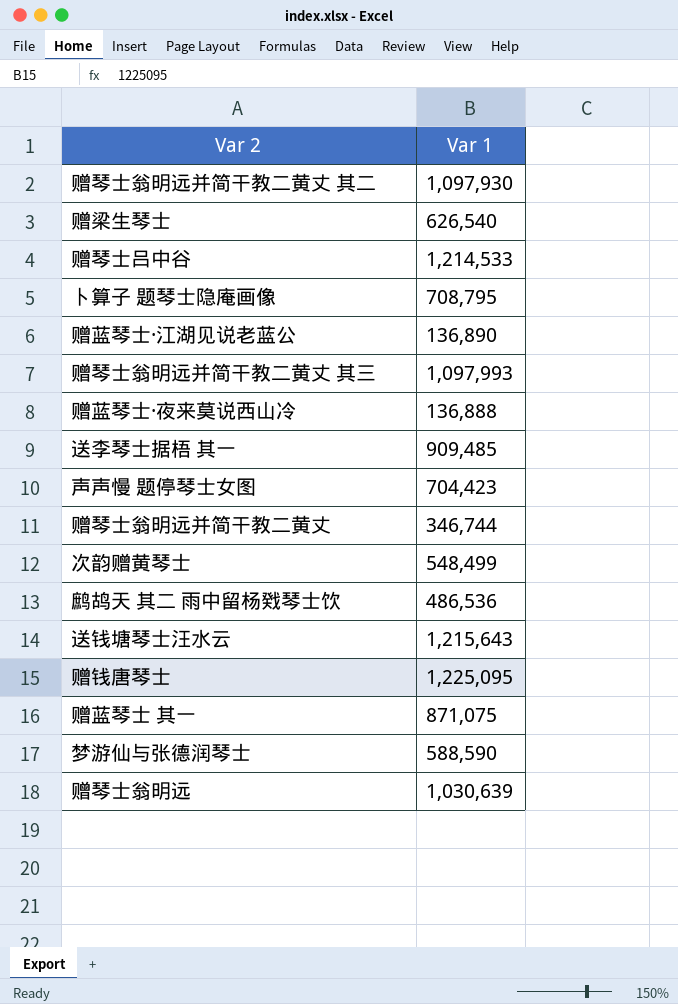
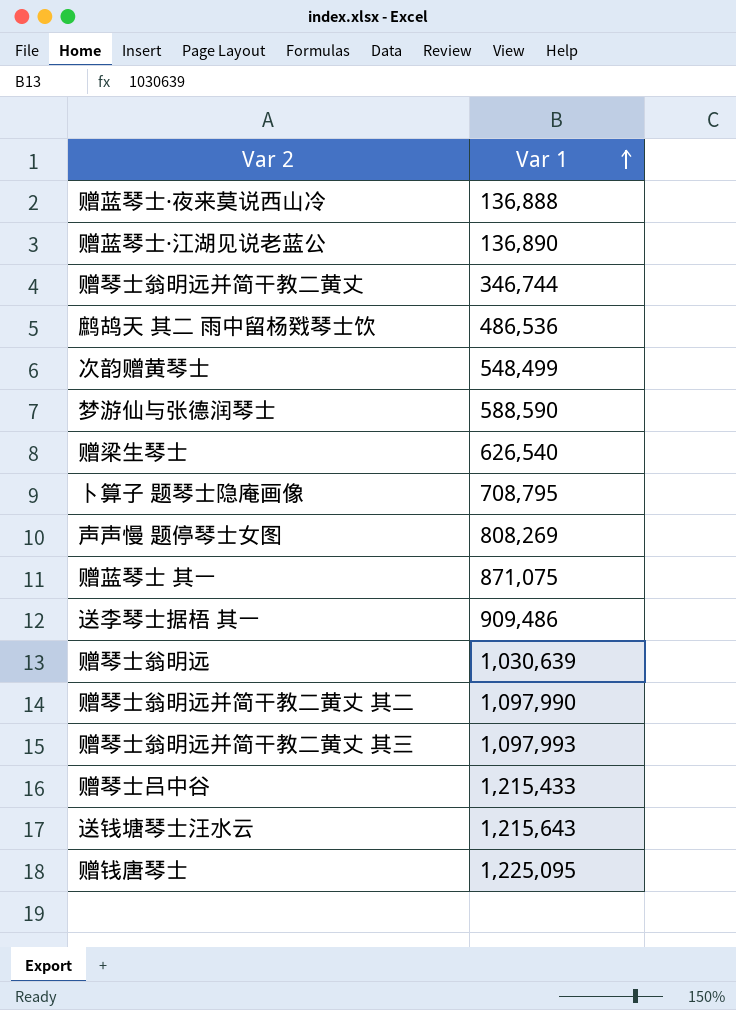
row order: none -> Var 1 ascending
声声慢 题停琴士女图 | Var 1: 704,423 -> 808,269
送李琴士据梧 其一 | Var 1: 909,485 -> 909,486
赠琴士翁明远并简干教二黄丈 其二 | Var 1: 1,097,930 -> 1,097,990
赠琴士吕中谷 | Var 1: 1,214,533 -> 1,215,433

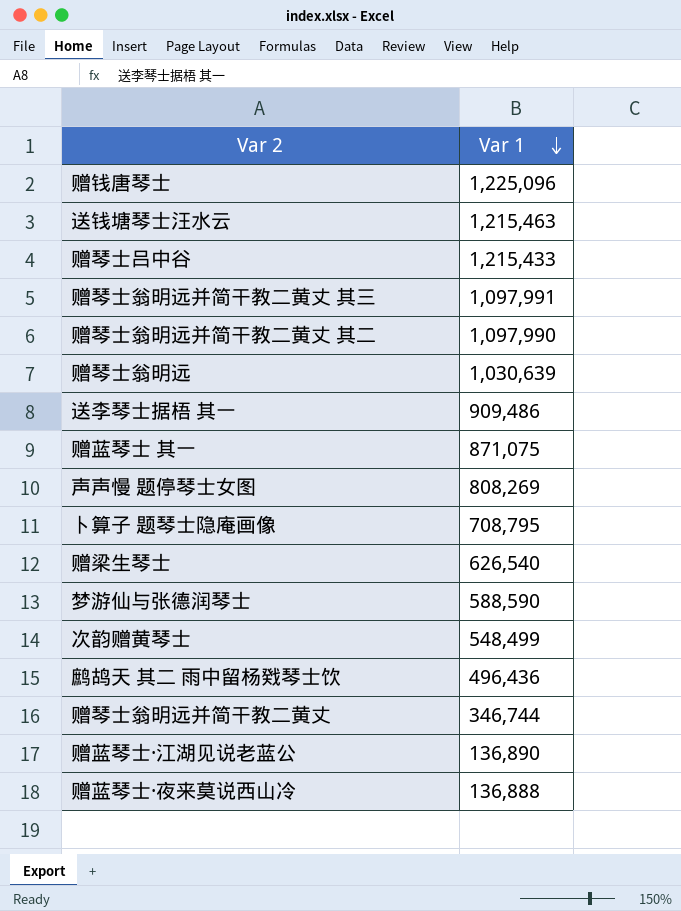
row order: Var 1 ascending -> Var 1 descending
赠钱唐琴士 | Var 1: 1,225,095 -> 1,225,096
送钱塘琴士汪水云 | Var 1: 1,215,643 -> 1,215,463
赠琴士翁明远并简干教二黄丈 其三 | Var 1: 1,097,993 -> 1,097,991
鹧鸪天 其二 雨中留杨戣琴士饮 | Var 1: 486,536 -> 496,436

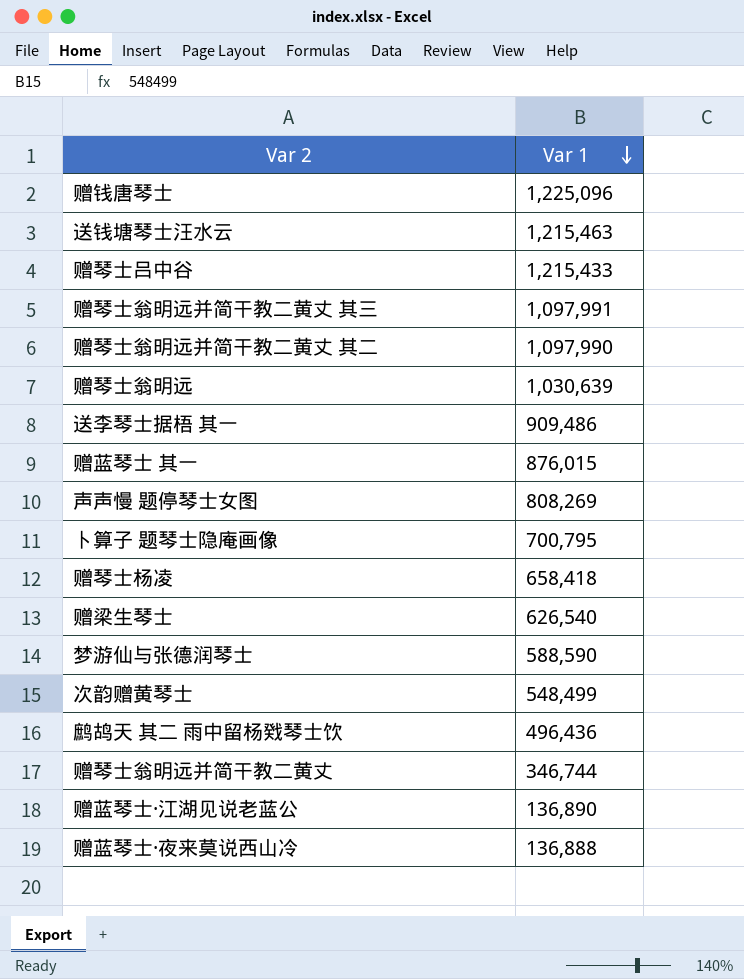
赠蓝琴士 其一 | Var 1: 871,075 -> 876,015
卜算子 题琴士隐庵画像 | Var 1: 708,795 -> 700,795
row 赠琴士杨凌: none -> 658,418

